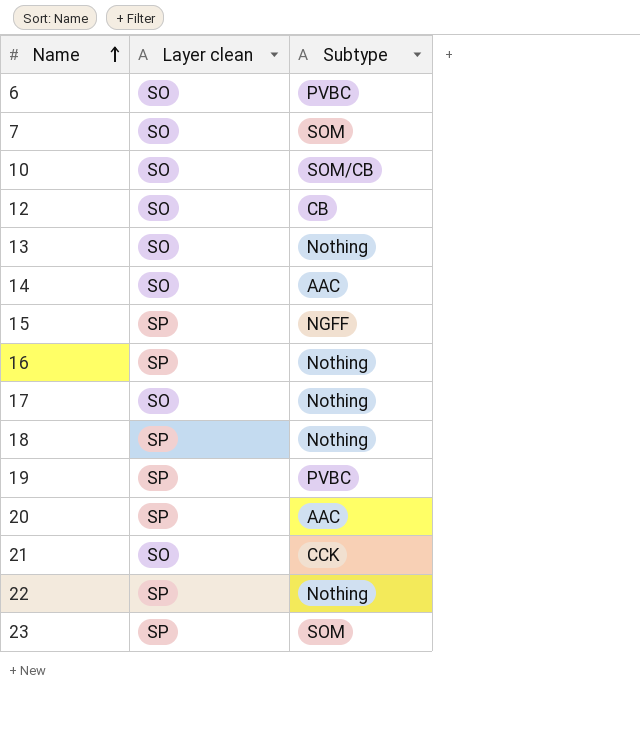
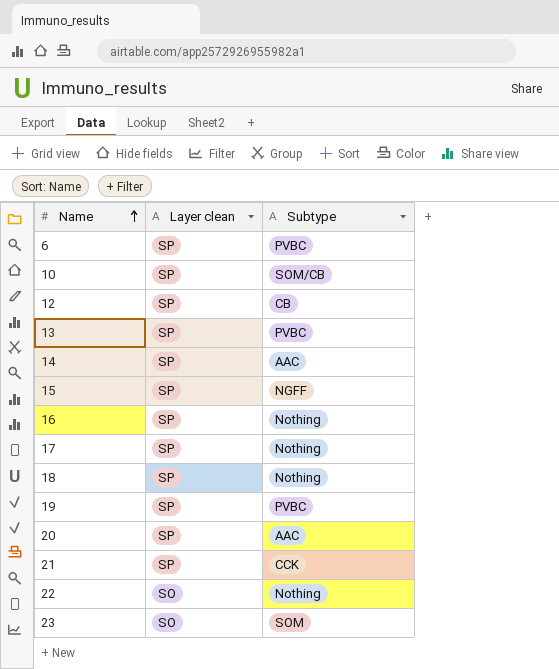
row 7: SO | SOM -> none
6 | Layer clean: SO -> SP
10 | Layer clean: SO -> SP
12 | Layer clean: SO -> SP
13 | Layer clean: SO -> SP
13 | Subtype: Nothing -> PVBC
14 | Layer clean: SO -> SP
17 | Layer clean: SO -> SP
21 | Layer clean: SO -> SP
22 | Layer clean: SP -> SO
23 | Layer clean: SP -> SO

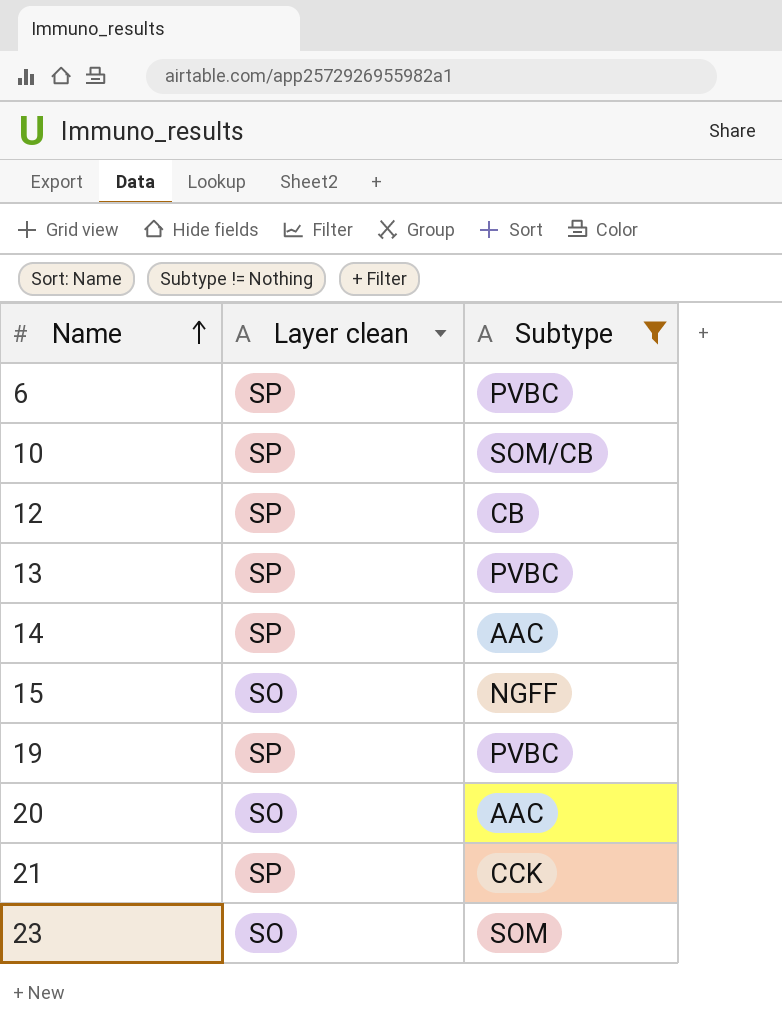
filter: none -> Subtype != Nothing
15 | Layer clean: SP -> SO
20 | Layer clean: SP -> SO

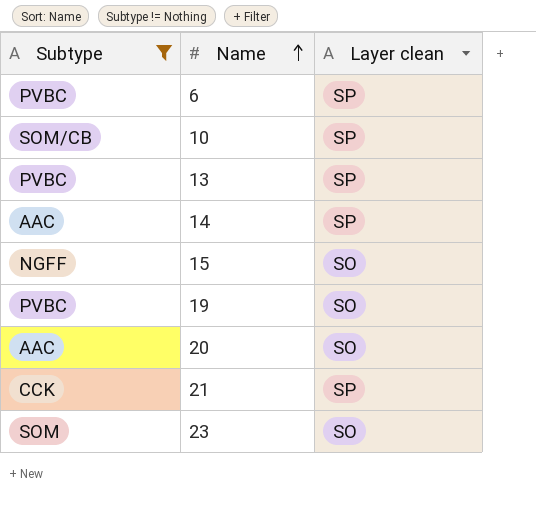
column Subtype | position: 3 -> 1
row 12: SP | CB -> none
19 | Layer clean: SP -> SO

